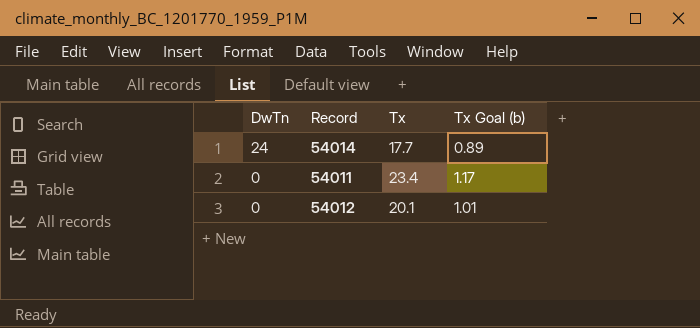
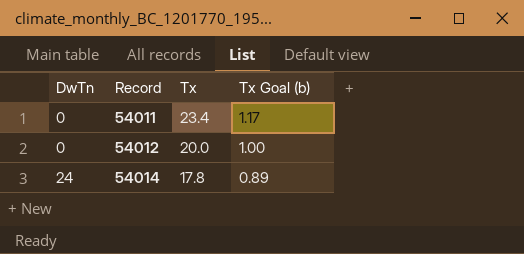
row order: DwTn descending -> DwTn ascending
54012 | Tx: 20.1 -> 20.0
54012 | Tx Goal (b): 1.01 -> 1.00
54014 | Tx: 17.7 -> 17.8

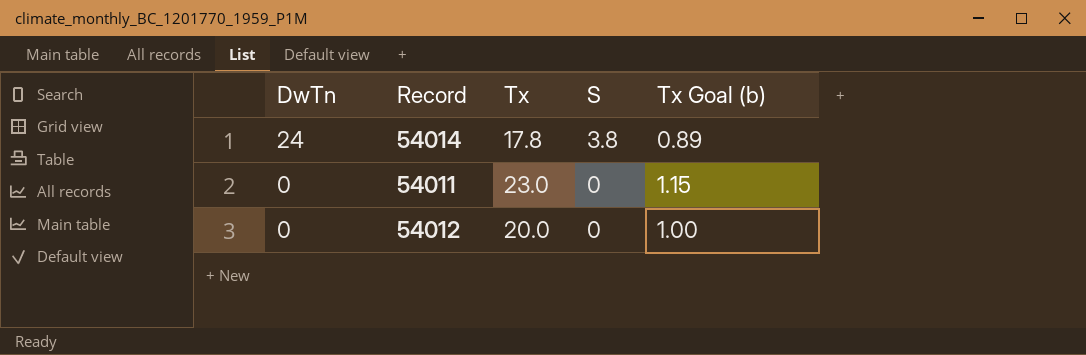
row order: DwTn ascending -> DwTn descending
column S | position: none -> 4
54011 | Tx: 23.4 -> 23.0
54011 | Tx Goal (b): 1.17 -> 1.15

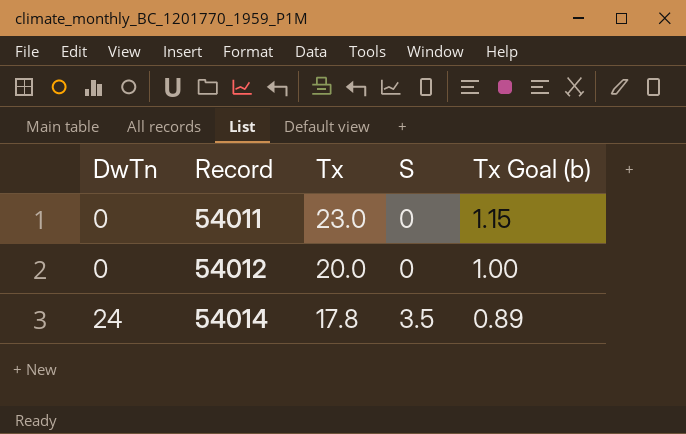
row order: DwTn descending -> DwTn ascending
54014 | S: 3.8 -> 3.5

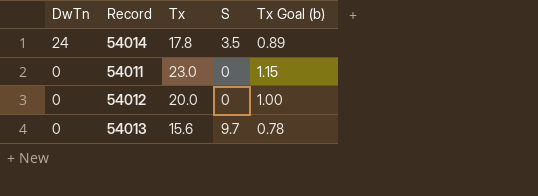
row order: DwTn ascending -> DwTn descending
row 54013: none -> 0 | 15.6 | 9.7 | 0.78

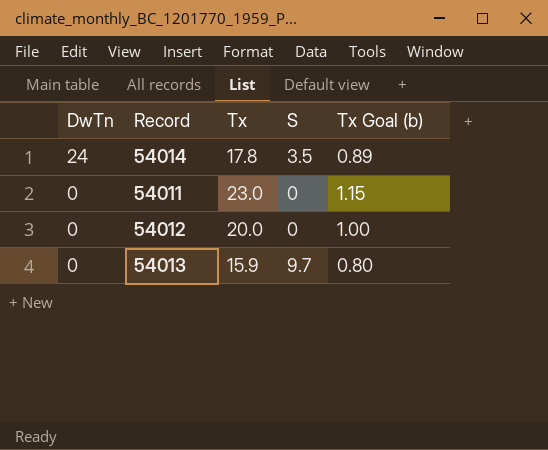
54013 | Tx: 15.6 -> 15.9
54013 | Tx Goal (b): 0.78 -> 0.80

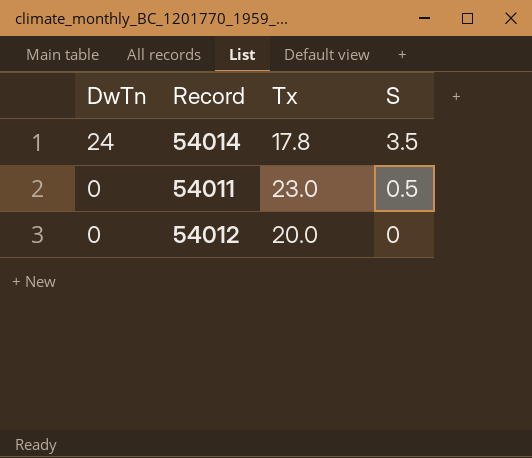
column Tx Goal (b) | formula: [Tx] * 0.05 -> none
row 54013: 0 | 15.9 | 9.7 | 0.80 -> none
54011 | S: 0 -> 0.5

